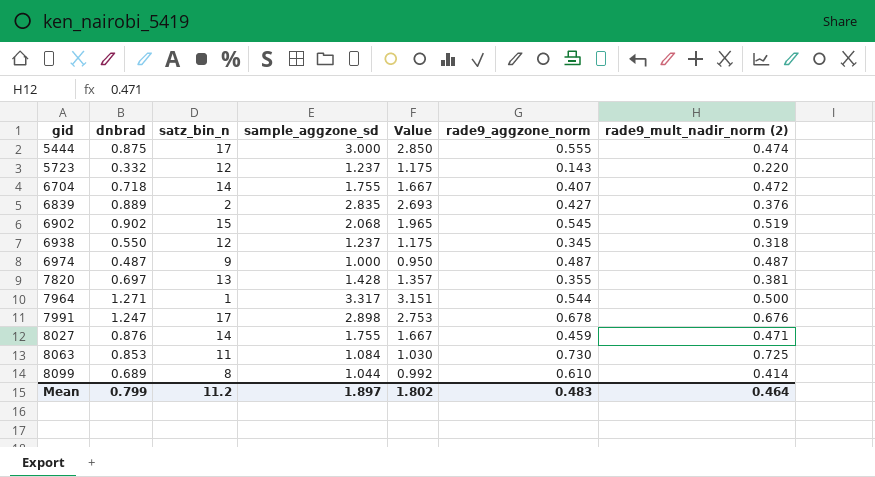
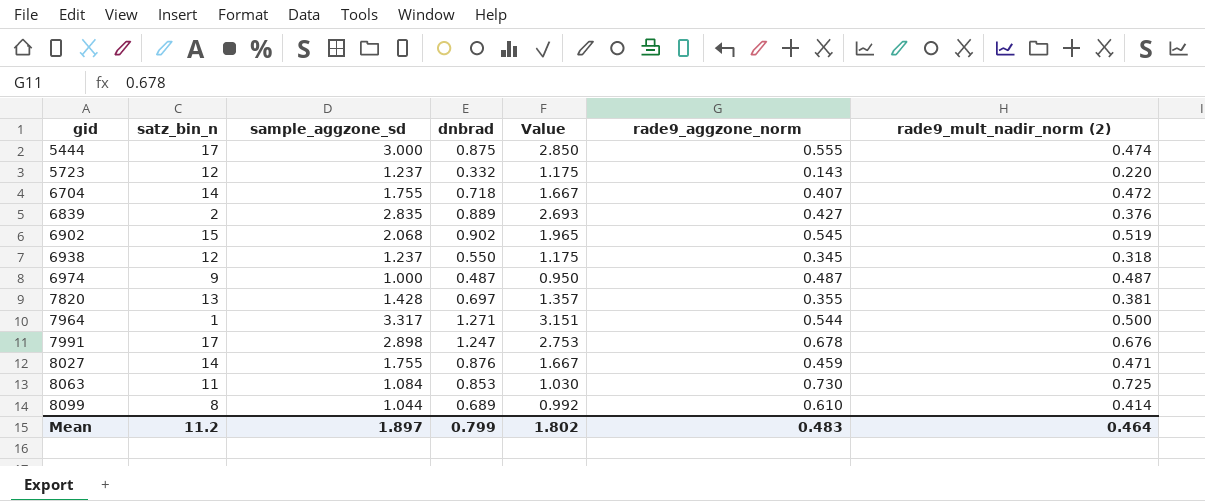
column dnbrad | position: 2 -> 4

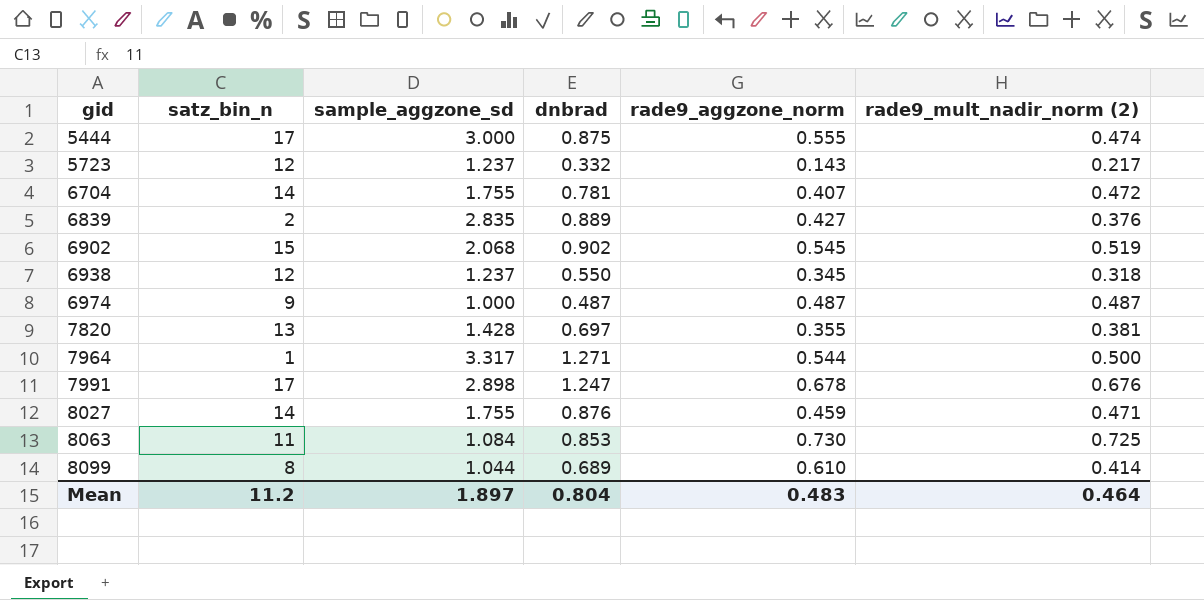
column Value | formula: [sample_aggzone_sd] * 0.95 -> none
5723 | rade9_mult_nadir_norm (2): 0.220 -> 0.217
6704 | dnbrad: 0.718 -> 0.781
Mean | dnbrad: 0.799 -> 0.804

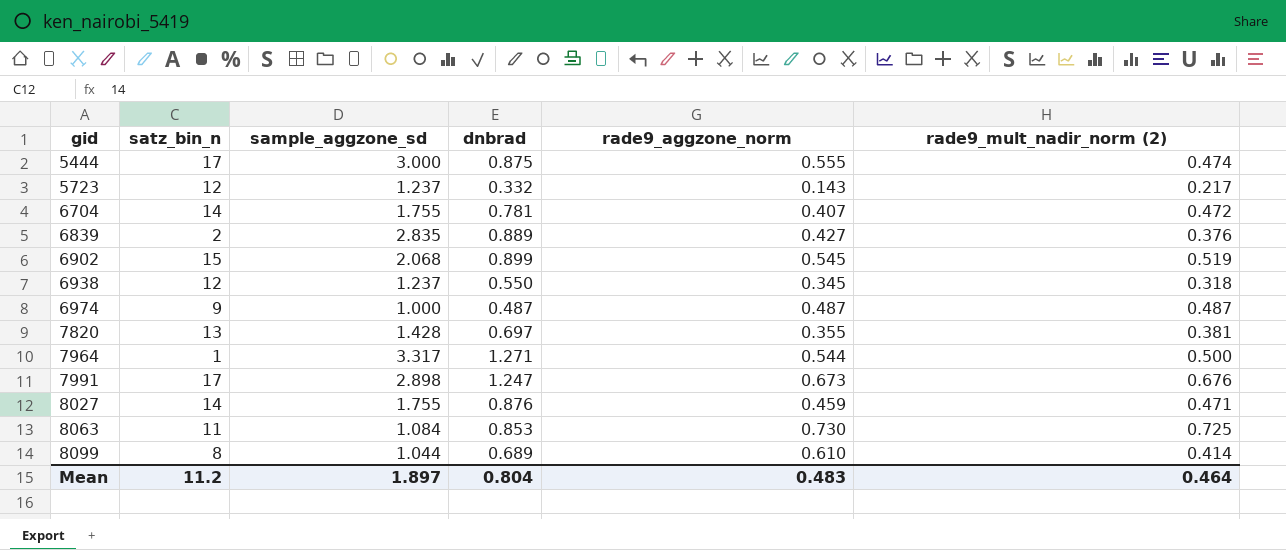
6902 | dnbrad: 0.902 -> 0.899
7991 | rade9_aggzone_norm: 0.678 -> 0.673

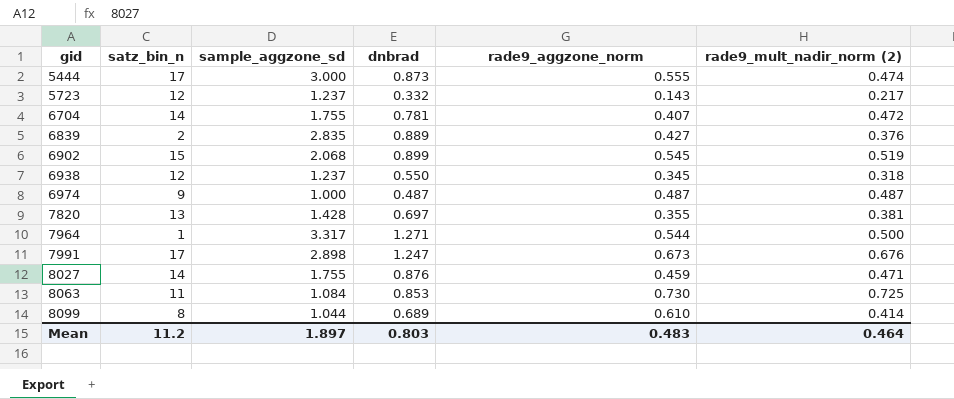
5444 | dnbrad: 0.875 -> 0.873
Mean | dnbrad: 0.804 -> 0.803

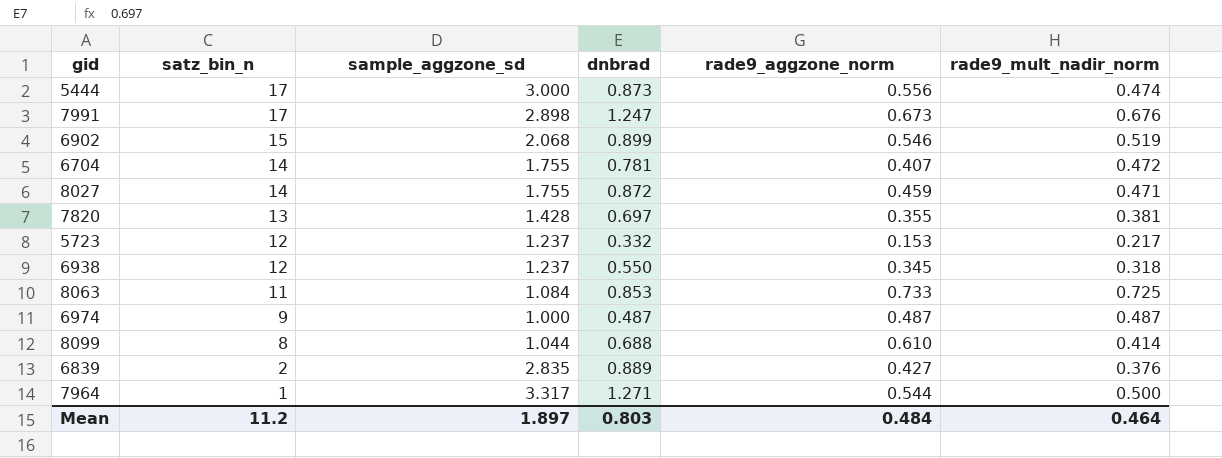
row order: gid ascending -> satz_bin_n descending
column name: rade9_mult_nadir_norm (2) -> rade9_mult_nadir_norm
5444 | rade9_aggzone_norm: 0.555 -> 0.556
6902 | rade9_aggzone_norm: 0.545 -> 0.546
8027 | dnbrad: 0.876 -> 0.872
5723 | rade9_aggzone_norm: 0.143 -> 0.153
8063 | rade9_aggzone_norm: 0.730 -> 0.733
8099 | dnbrad: 0.689 -> 0.688
Mean | rade9_aggzone_norm: 0.483 -> 0.484

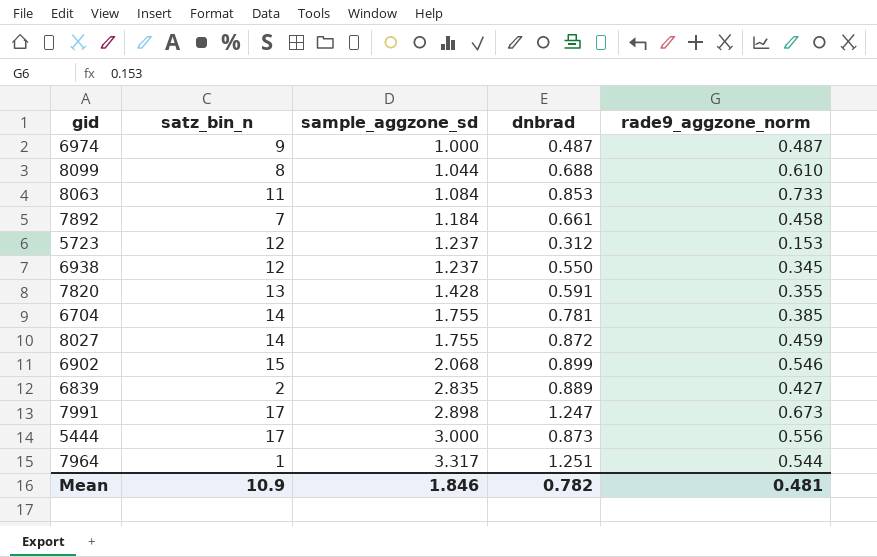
row order: satz_bin_n descending -> sample_aggzone_sd ascending
column rade9_mult_nadir_norm | position: 6 -> none
row 7892: none -> 7 | 1.184 | 0.661 | 0.458
5723 | dnbrad: 0.332 -> 0.312
7820 | dnbrad: 0.697 -> 0.591
6704 | rade9_aggzone_norm: 0.407 -> 0.385
7964 | dnbrad: 1.271 -> 1.251
Mean | satz_bin_n: 11.2 -> 10.9
Mean | sample_aggzone_sd: 1.897 -> 1.846
Mean | dnbrad: 0.803 -> 0.782
Mean | rade9_aggzone_norm: 0.484 -> 0.481

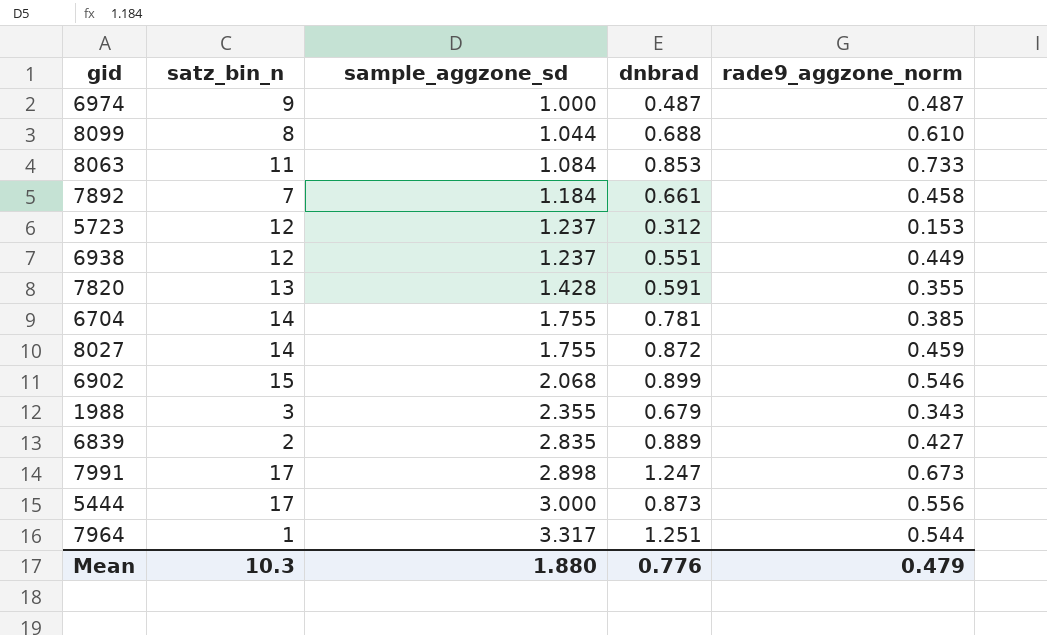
6938 | dnbrad: 0.550 -> 0.551
6938 | rade9_aggzone_norm: 0.345 -> 0.449
row 1988: none -> 3 | 2.355 | 0.679 | 0.343
Mean | satz_bin_n: 10.9 -> 10.3
Mean | sample_aggzone_sd: 1.846 -> 1.880
Mean | dnbrad: 0.782 -> 0.776
Mean | rade9_aggzone_norm: 0.481 -> 0.479

